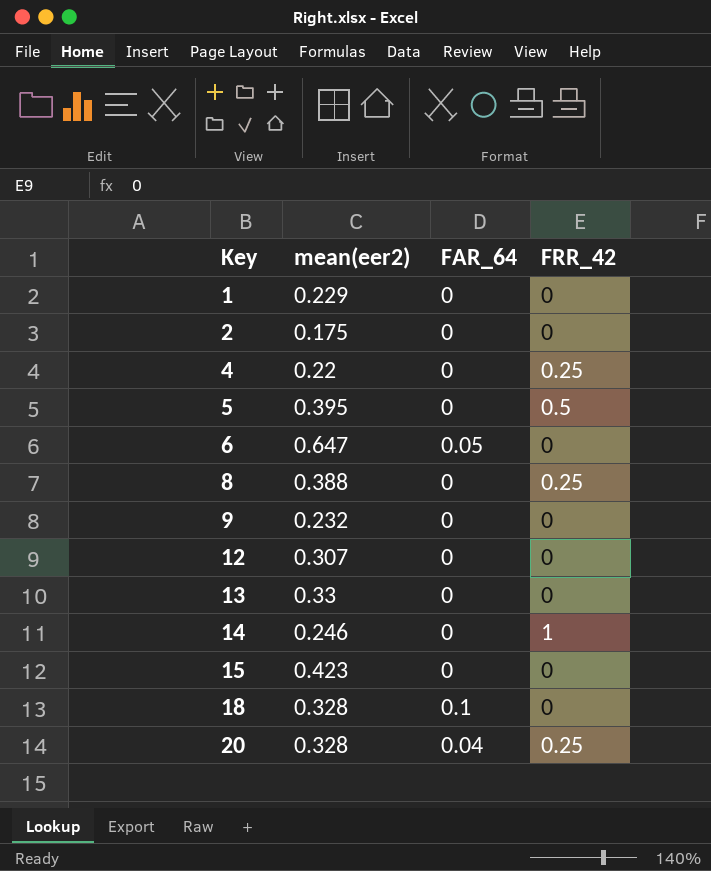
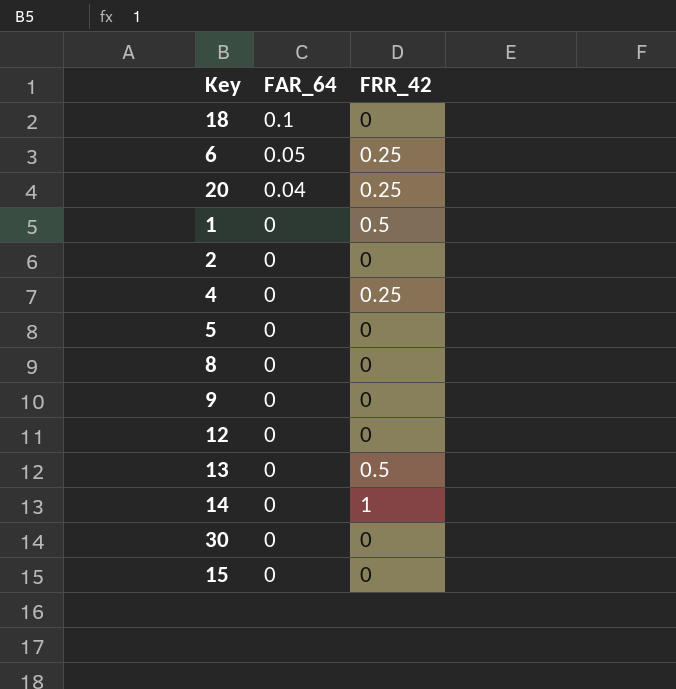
row order: Key ascending -> FAR_64 descending
column mean(eer2) | position: 2 -> none
6 | FRR_42: 0 -> 0.25
1 | FRR_42: 0 -> 0.5
5 | FRR_42: 0.5 -> 0
8 | FRR_42: 0.25 -> 0
13 | FRR_42: 0 -> 0.5
row 30: none -> 0 | 0

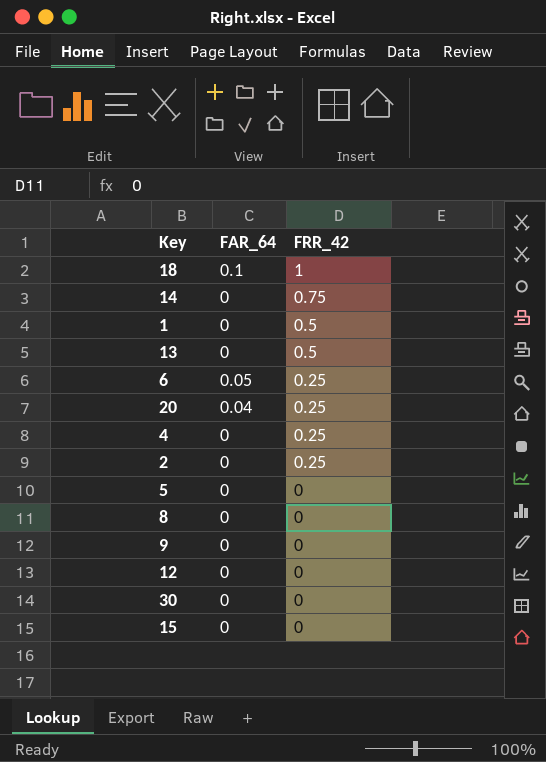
row order: FAR_64 descending -> FRR_42 descending
18 | FRR_42: 0 -> 1
14 | FRR_42: 1 -> 0.75
2 | FRR_42: 0 -> 0.25

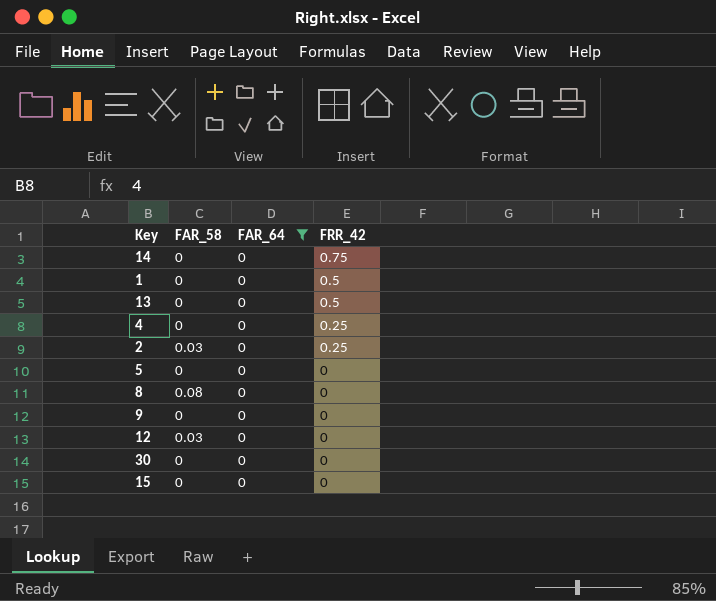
filter: none -> FAR_64 = 0
column FAR_58 | position: none -> 2

